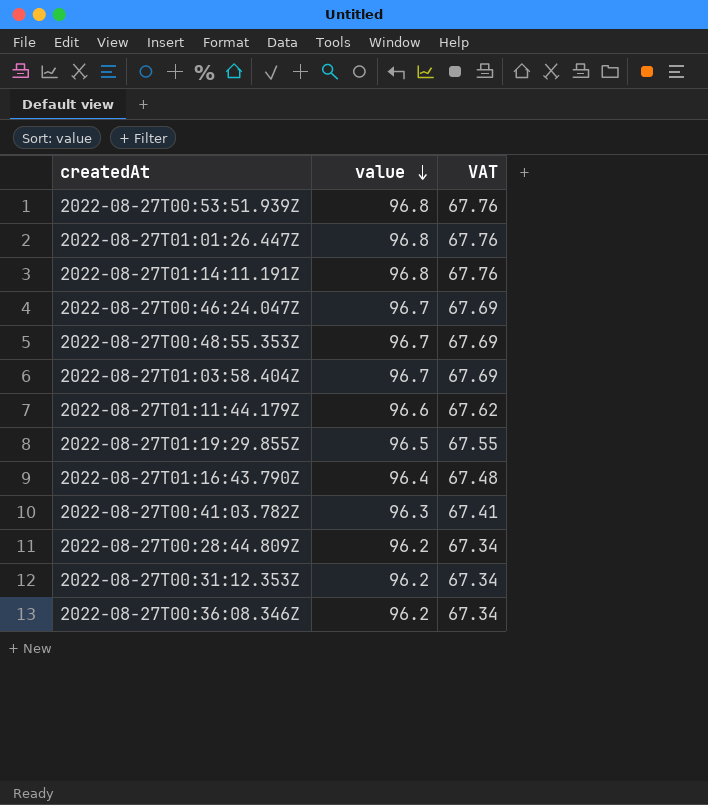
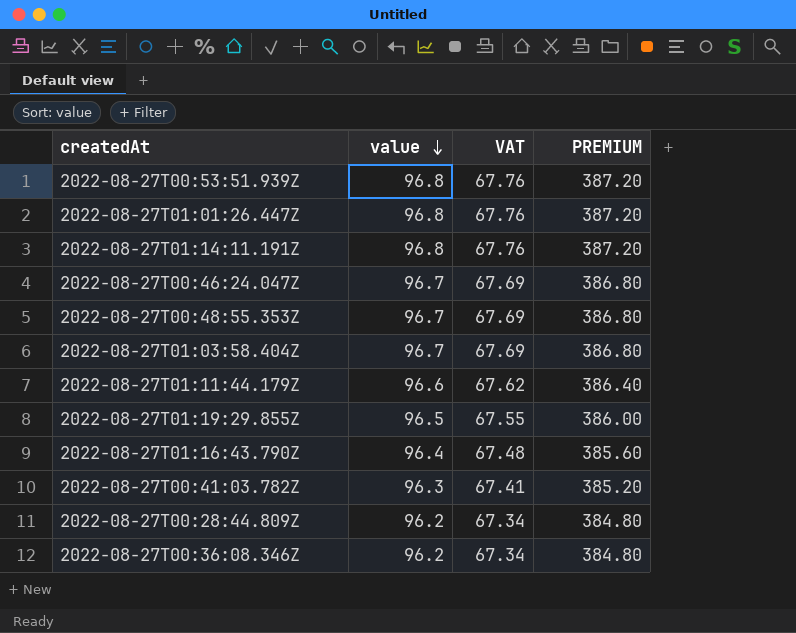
column PREMIUM | formula: none -> [value] * 4
row 2022-08-27T00:31:12.353Z: 96.2 | 67.34 -> none

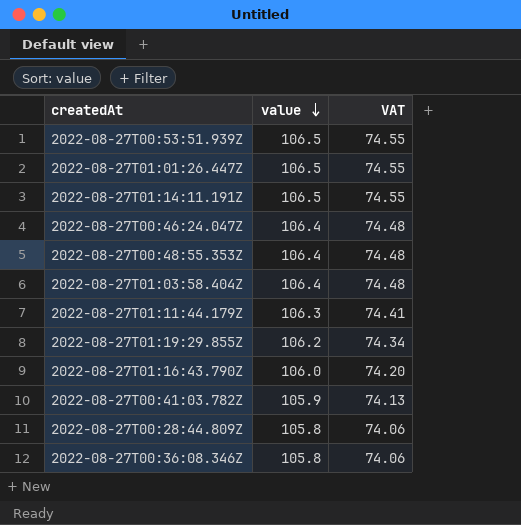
column PREMIUM | formula: [value] * 4 -> none
2022-08-27T00:53:51.939Z | value: 96.8 -> 106.5
2022-08-27T00:53:51.939Z | VAT: 67.76 -> 74.55
2022-08-27T01:01:26.447Z | value: 96.8 -> 106.5
2022-08-27T01:01:26.447Z | VAT: 67.76 -> 74.55
2022-08-27T01:14:11.191Z | value: 96.8 -> 106.5
2022-08-27T01:14:11.191Z | VAT: 67.76 -> 74.55
2022-08-27T00:46:24.047Z | value: 96.7 -> 106.4
2022-08-27T00:46:24.047Z | VAT: 67.69 -> 74.48
2022-08-27T00:48:55.353Z | value: 96.7 -> 106.4
2022-08-27T00:48:55.353Z | VAT: 67.69 -> 74.48
2022-08-27T01:03:58.404Z | value: 96.7 -> 106.4
2022-08-27T01:03:58.404Z | VAT: 67.69 -> 74.48
2022-08-27T01:11:44.179Z | value: 96.6 -> 106.3
2022-08-27T01:11:44.179Z | VAT: 67.62 -> 74.41
2022-08-27T01:19:29.855Z | value: 96.5 -> 106.2
2022-08-27T01:19:29.855Z | VAT: 67.55 -> 74.34
2022-08-27T01:16:43.790Z | value: 96.4 -> 106.0
2022-08-27T01:16:43.790Z | VAT: 67.48 -> 74.20
2022-08-27T00:41:03.782Z | value: 96.3 -> 105.9
2022-08-27T00:41:03.782Z | VAT: 67.41 -> 74.13
2022-08-27T00:28:44.809Z | value: 96.2 -> 105.8
2022-08-27T00:28:44.809Z | VAT: 67.34 -> 74.06
2022-08-27T00:36:08.346Z | value: 96.2 -> 105.8
2022-08-27T00:36:08.346Z | VAT: 67.34 -> 74.06

